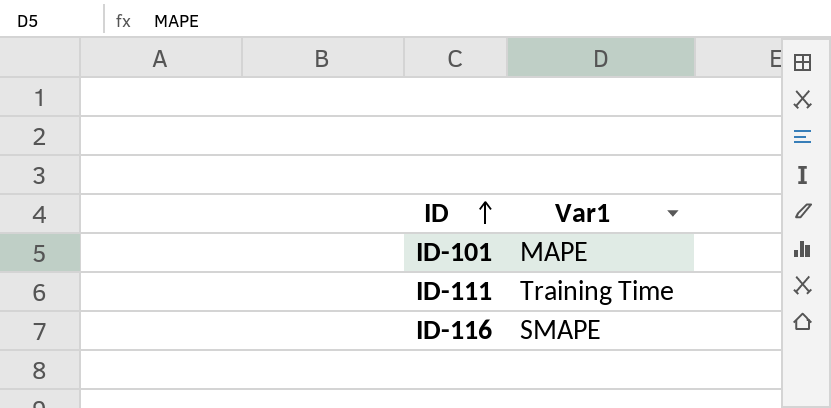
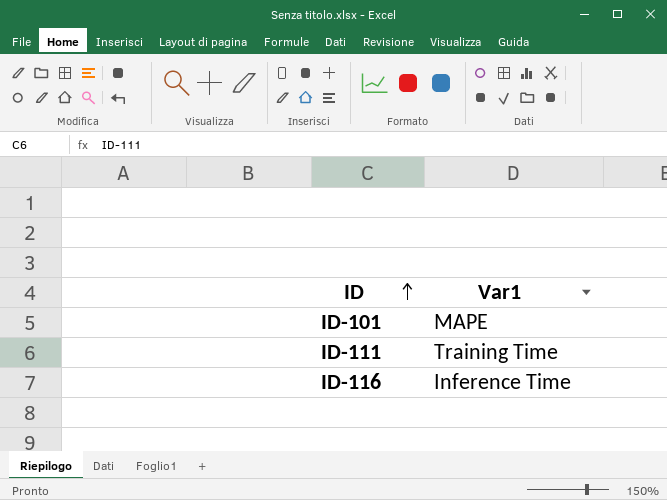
ID-116 | Var1: SMAPE -> Inference Time

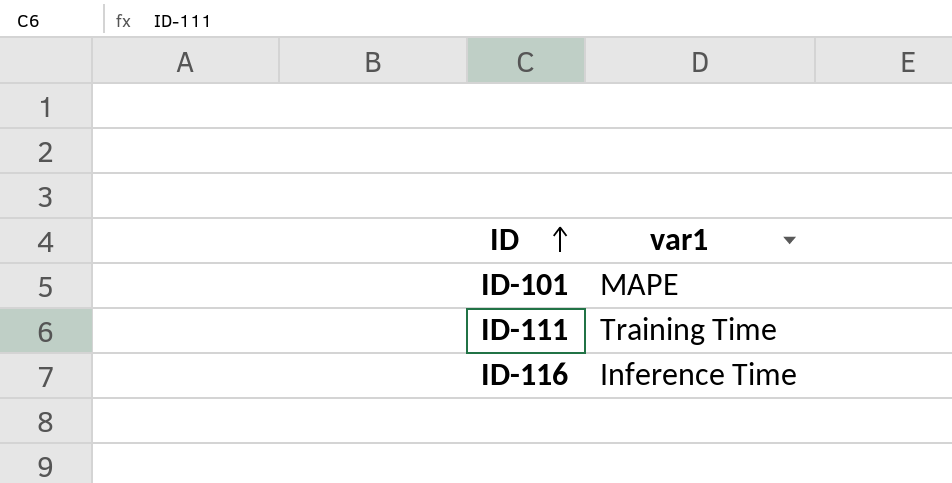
column name: Var1 -> var1

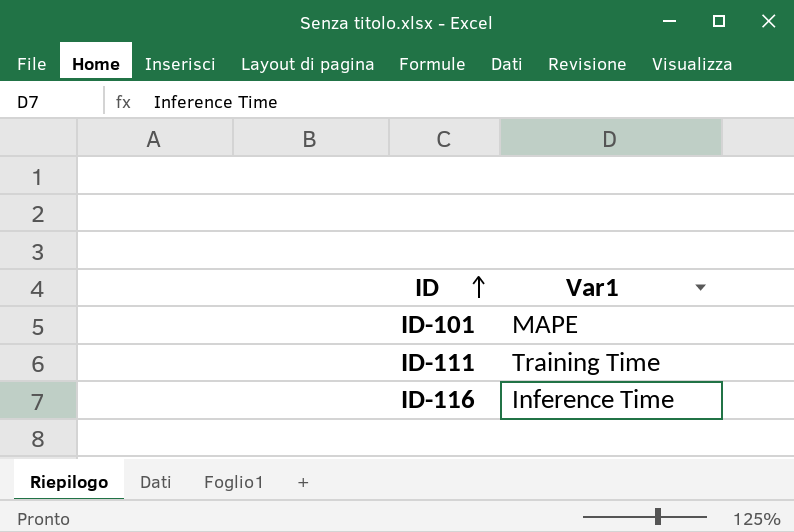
column name: var1 -> Var1

